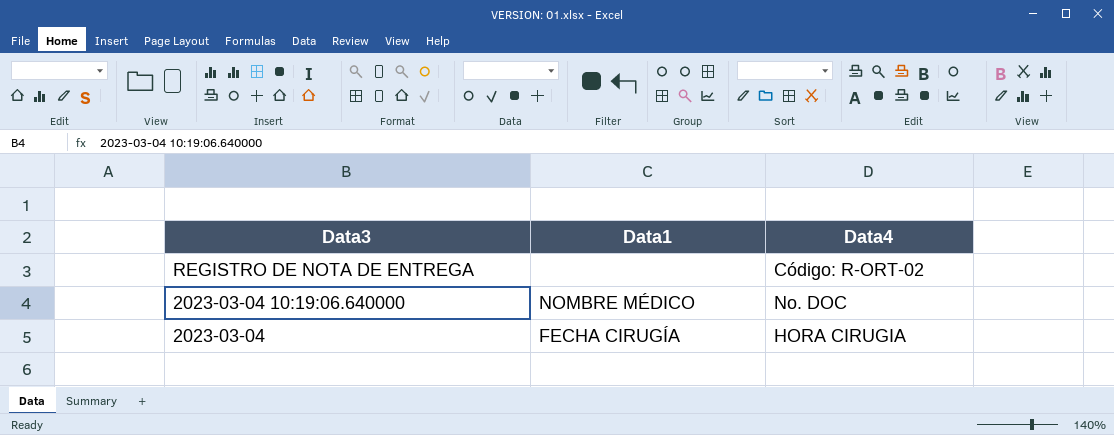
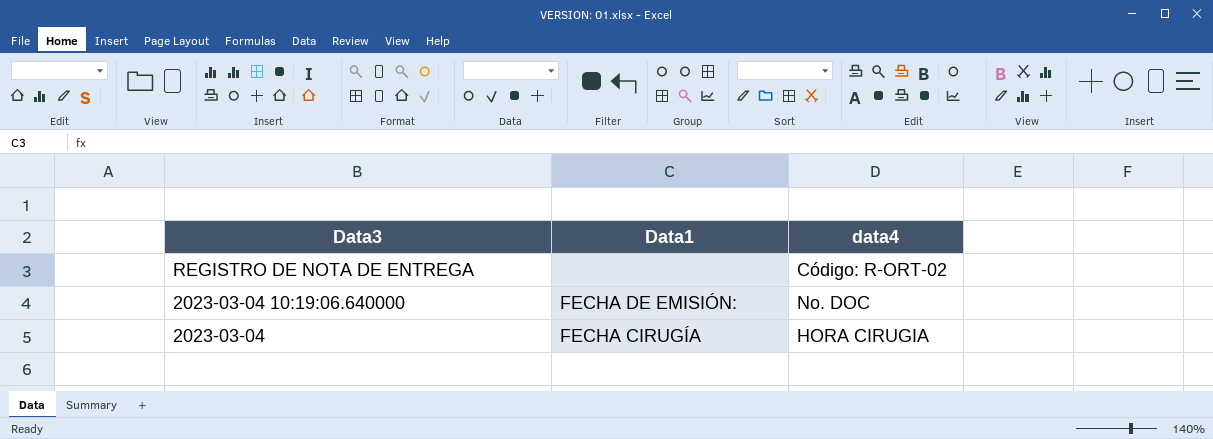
column name: Data4 -> data4
2023-03-04 10:19:06.640000 | Data1: NOMBRE MÉDICO -> FECHA DE EMISIÓN:

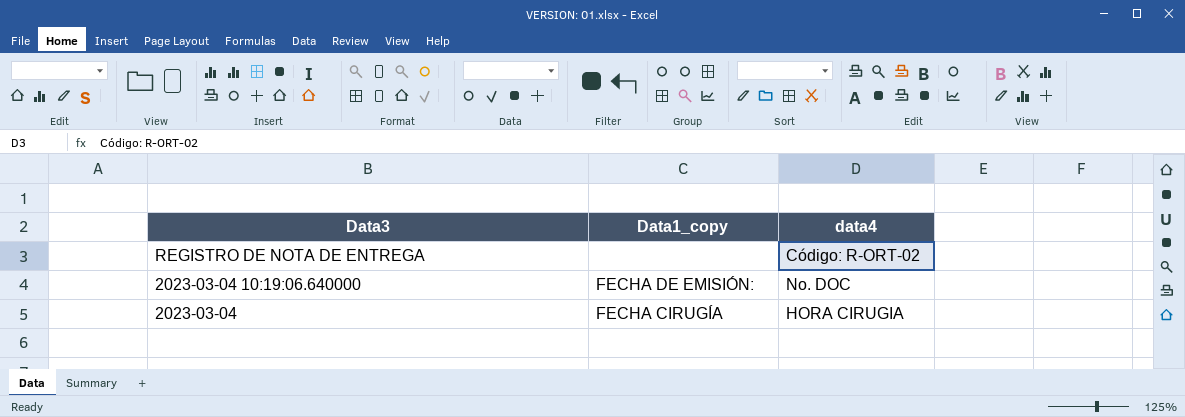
column name: Data1 -> Data1_copy

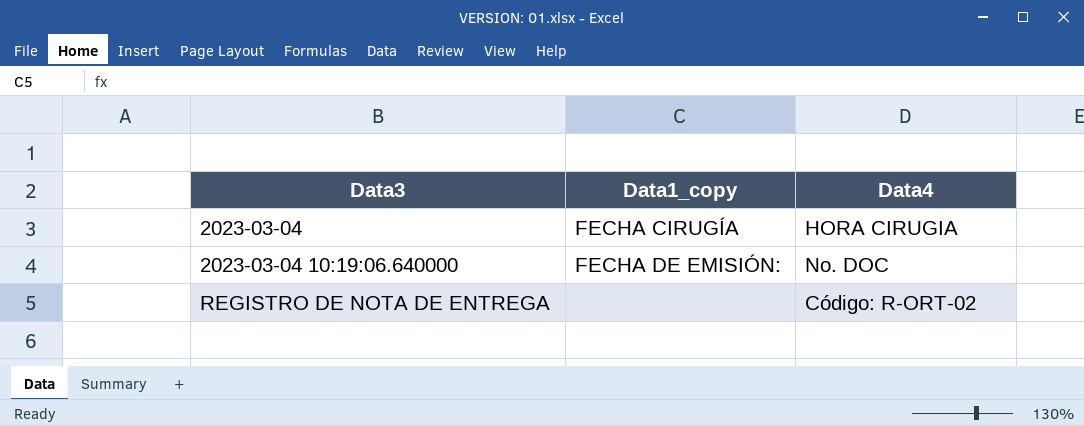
row order: Data3 descending -> Data3 ascending
column name: data4 -> Data4

